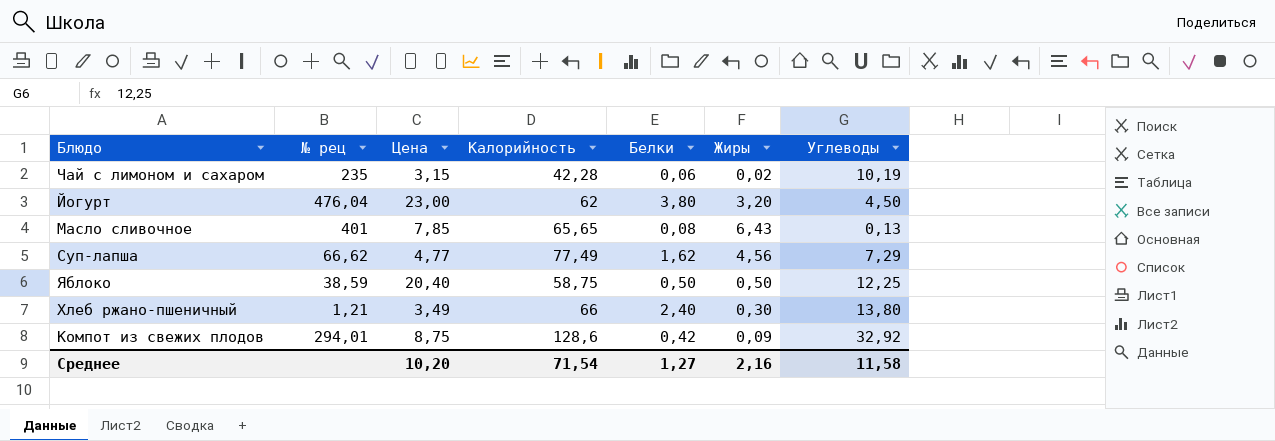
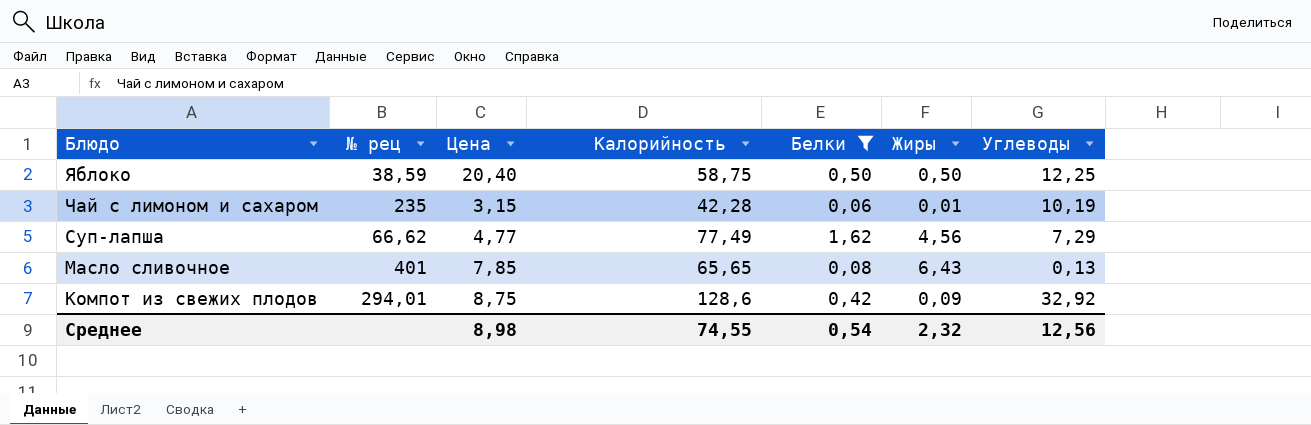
filter: none -> Белки <= 1,62
row order: none -> Блюдо descending
Чай с лимоном и сахаром | Жиры: 0,02 -> 0,01
Среднее | Цена: 10,20 -> 8,98
Среднее | Калорийность: 71,54 -> 74,55
Среднее | Белки: 1,27 -> 0,54
Среднее | Жиры: 2,16 -> 2,32
Среднее | Углеводы: 11,58 -> 12,56

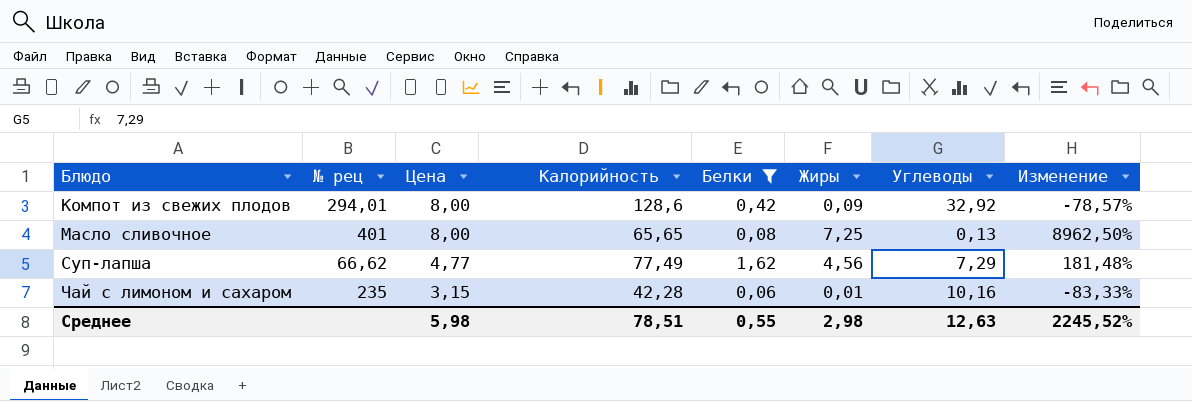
row order: Блюдо descending -> Блюдо ascending
column Изменение | formula: none -> ([Жиры] - [Белки]) / [Белки]
row Яблоко: 38,59 | 20,40 | 58,75 | 0,50 | 0,50 | 12,25 -> none
Компот из свежих плодов | Цена: 8,75 -> 8,00
Масло сливочное | Цена: 7,85 -> 8,00
Масло сливочное | Жиры: 6,43 -> 7,25
Чай с лимоном и сахаром | Углеводы: 10,19 -> 10,16
Среднее | Цена: 8,98 -> 5,98
Среднее | Калорийность: 74,55 -> 78,51
Среднее | Белки: 0,54 -> 0,55
Среднее | Жиры: 2,32 -> 2,98
Среднее | Углеводы: 12,56 -> 12,63

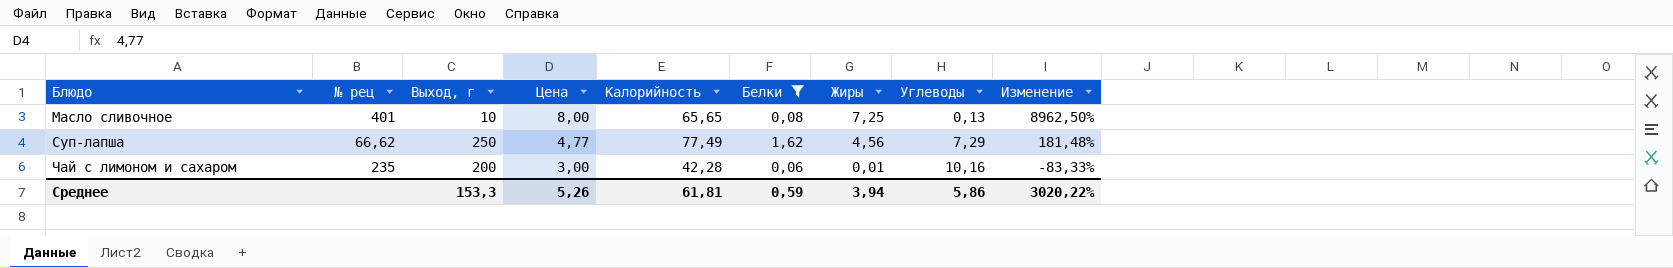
column Выход, г | position: none -> 3
row Компот из свежих плодов: 294,01 | 8,00 | 128,6 | 0,42 | 0,09 | 32,92 | -78,57% -> none
Чай с лимоном и сахаром | Цена: 3,15 -> 3,00
Среднее | Цена: 5,98 -> 5,26
Среднее | Калорийность: 78,51 -> 61,81
Среднее | Белки: 0,55 -> 0,59
Среднее | Жиры: 2,98 -> 3,94
Среднее | Углеводы: 12,63 -> 5,86
Среднее | Изменение: 2245,52% -> 3020,22%

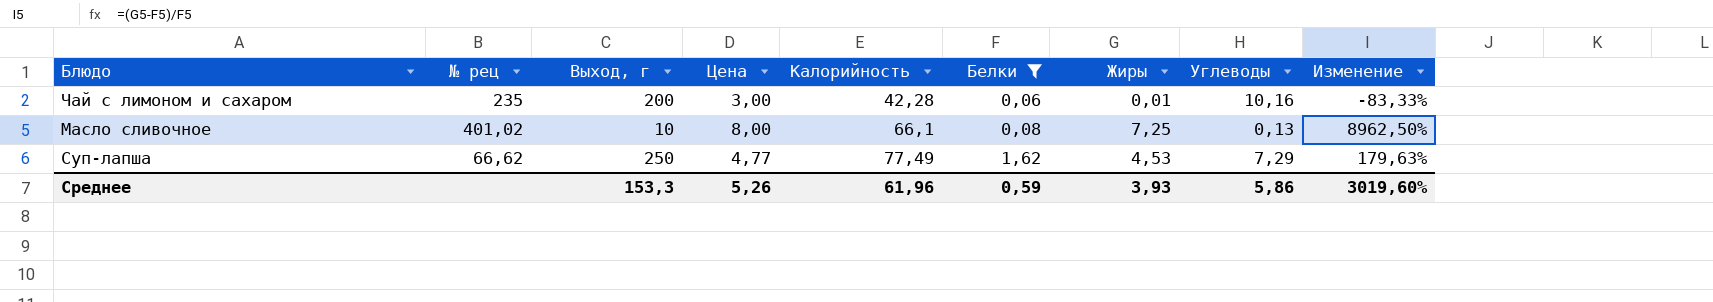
row order: Блюдо ascending -> Калорийность ascending
Масло сливочное | № рец: 401 -> 401,02
Масло сливочное | Калорийность: 65,65 -> 66,1
Суп-лапша | Жиры: 4,56 -> 4,53
Суп-лапша | Изменение: 181,48% -> 179,63%
Среднее | Калорийность: 61,81 -> 61,96
Среднее | Жиры: 3,94 -> 3,93
Среднее | Изменение: 3020,22% -> 3019,60%

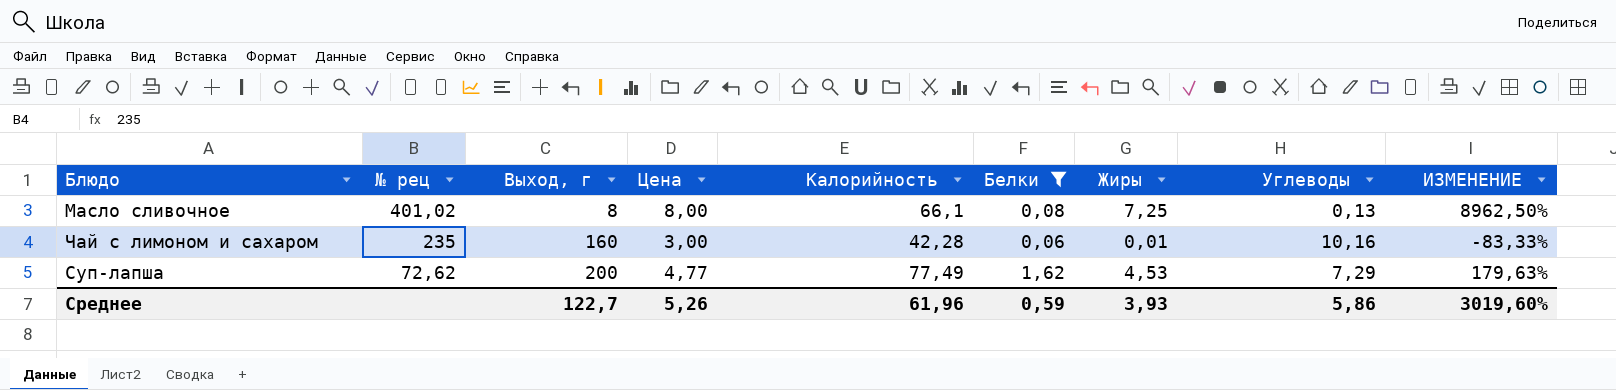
row order: Калорийность ascending -> № рец descending
column name: Изменение -> ИЗМЕНЕНИЕ
Масло сливочное | Выход, г: 10 -> 8
Чай с лимоном и сахаром | Выход, г: 200 -> 160
Суп-лапша | № рец: 66,62 -> 72,62
Суп-лапша | Выход, г: 250 -> 200
Среднее | Выход, г: 153,3 -> 122,7

